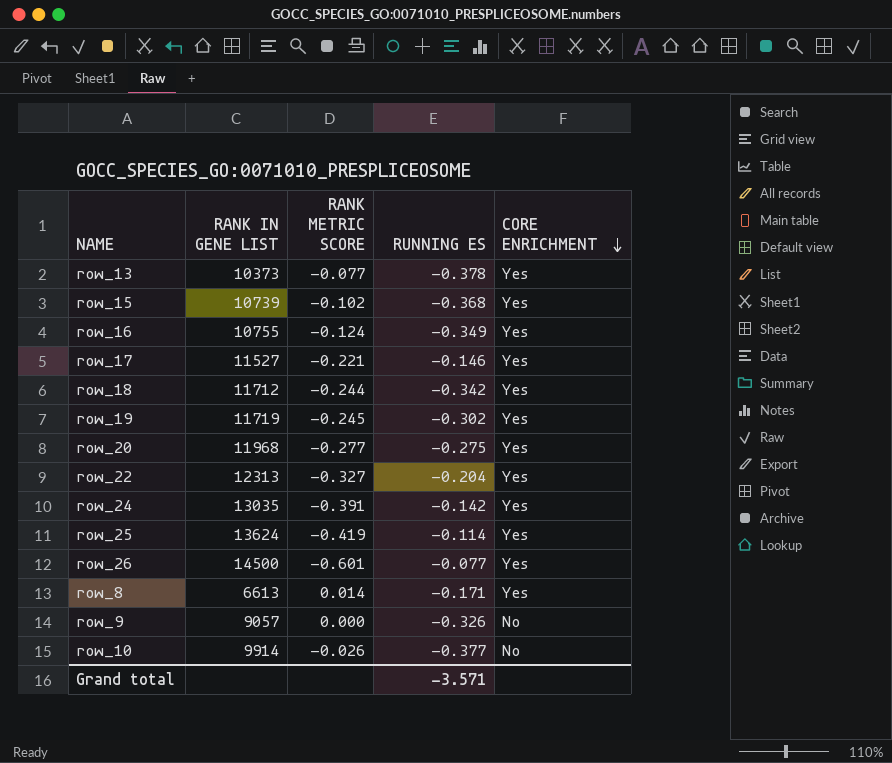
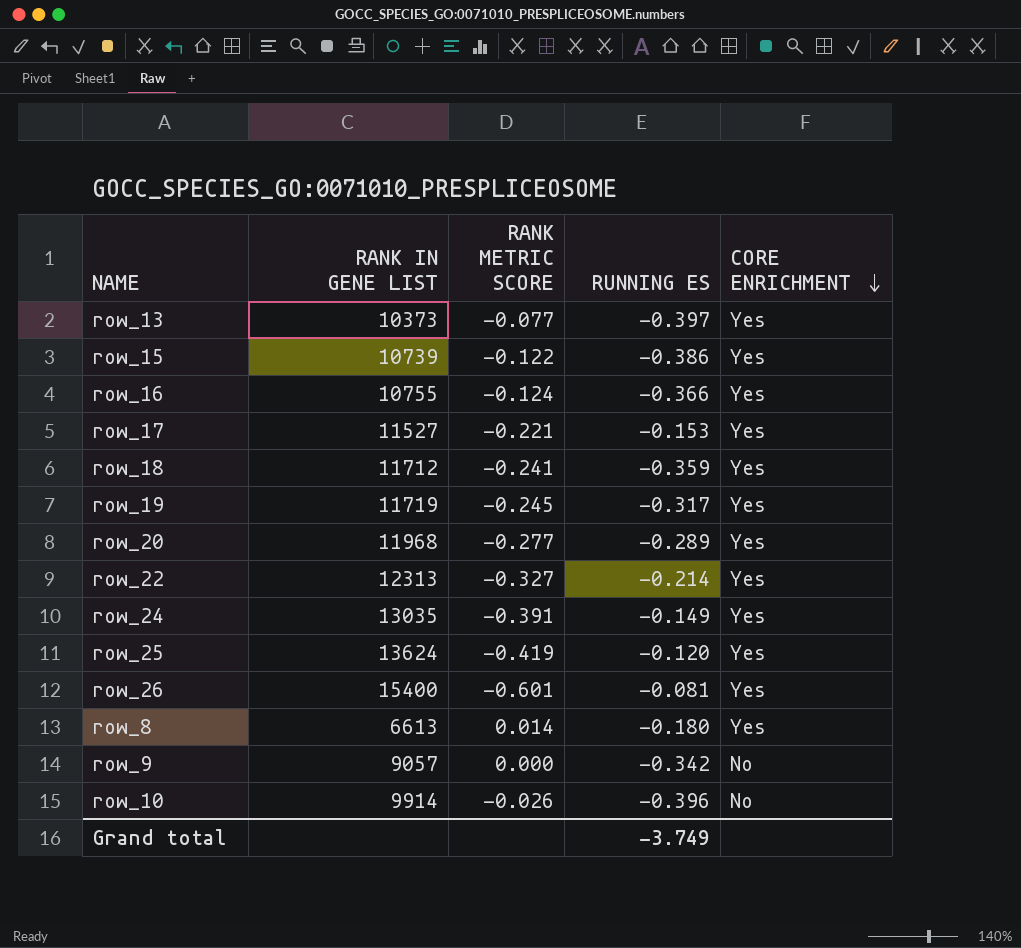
row_13 | RUNNING ES: -0.378 -> -0.397
row_15 | RANK METRIC SCORE: -0.102 -> -0.122
row_15 | RUNNING ES: -0.368 -> -0.386
row_16 | RUNNING ES: -0.349 -> -0.366
row_17 | RUNNING ES: -0.146 -> -0.153
row_18 | RANK METRIC SCORE: -0.244 -> -0.241
row_18 | RUNNING ES: -0.342 -> -0.359
row_19 | RUNNING ES: -0.302 -> -0.317
row_20 | RUNNING ES: -0.275 -> -0.289
row_22 | RUNNING ES: -0.204 -> -0.214
row_24 | RUNNING ES: -0.142 -> -0.149
row_25 | RUNNING ES: -0.114 -> -0.120
row_26 | RANK IN GENE LIST: 14500 -> 15400
row_26 | RUNNING ES: -0.077 -> -0.081
row_8 | RUNNING ES: -0.171 -> -0.180
row_9 | RUNNING ES: -0.326 -> -0.342
row_10 | RUNNING ES: -0.377 -> -0.396
Grand total | RUNNING ES: -3.571 -> -3.749

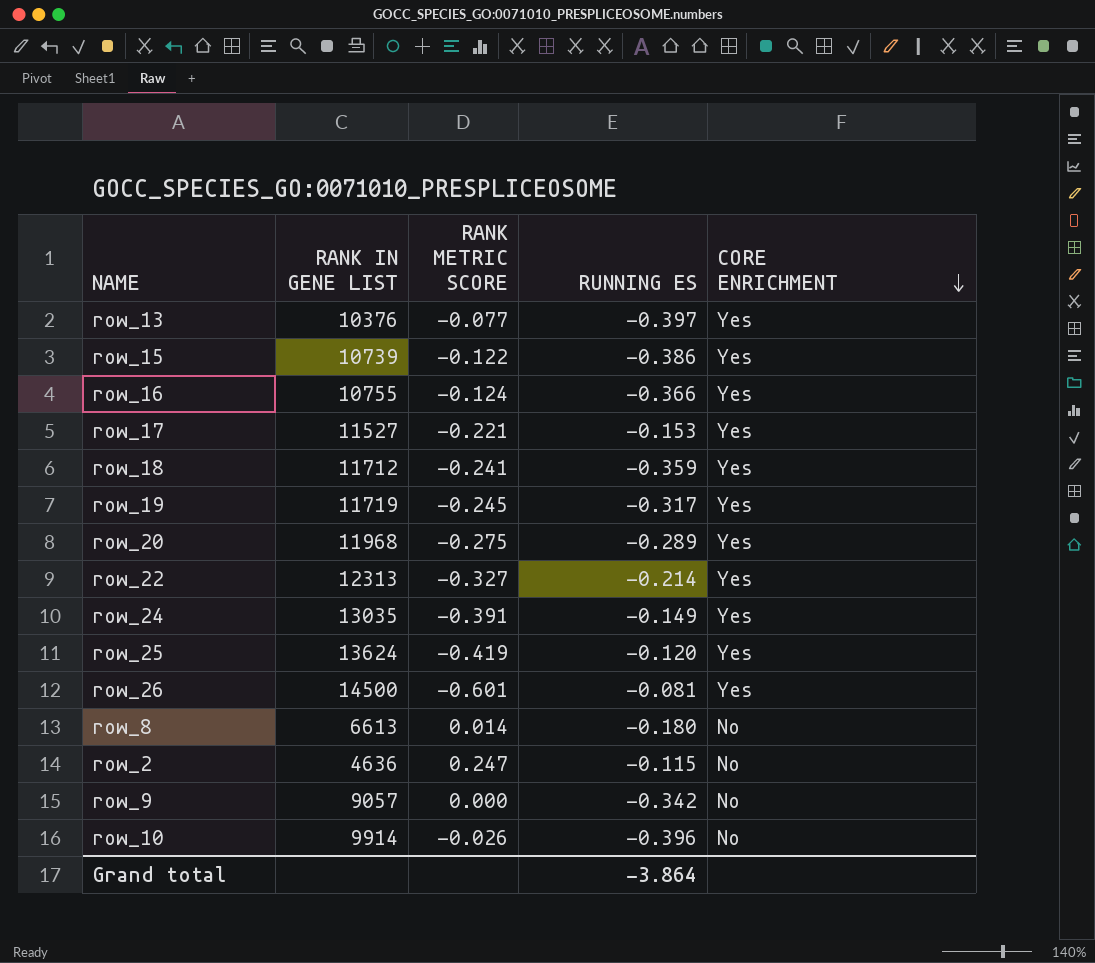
row_13 | RANK IN GENE LIST: 10373 -> 10376
row_20 | RANK METRIC SCORE: -0.277 -> -0.275
row_26 | RANK IN GENE LIST: 15400 -> 14500
row_8 | CORE ENRICHMENT: Yes -> No
row row_2: none -> 4636 | 0.247 | -0.115 | No
Grand total | RUNNING ES: -3.749 -> -3.864

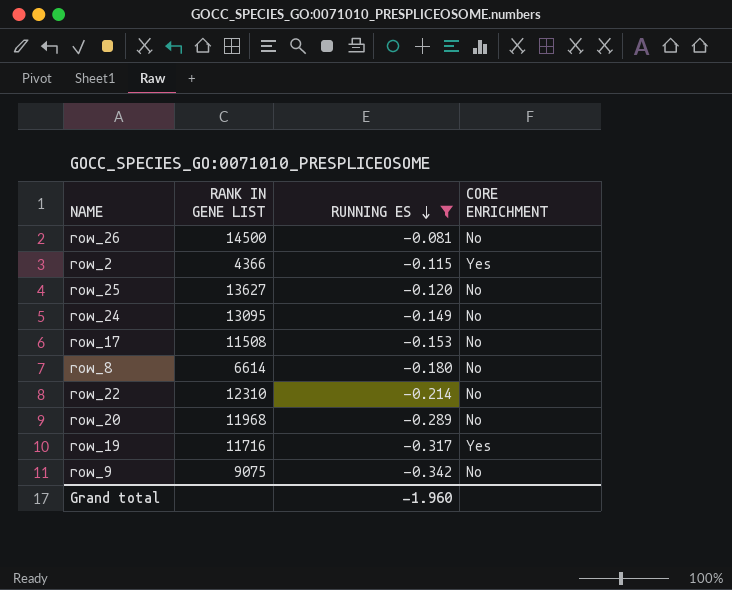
filter: none -> RUNNING ES >= -0.342
row order: CORE ENRICHMENT descending -> RUNNING ES descending
column RANK METRIC SCORE | position: 3 -> none
row_26 | CORE ENRICHMENT: Yes -> No
row_2 | RANK IN GENE LIST: 4636 -> 4366
row_2 | CORE ENRICHMENT: No -> Yes
row_25 | RANK IN GENE LIST: 13624 -> 13627
row_25 | CORE ENRICHMENT: Yes -> No
row_24 | RANK IN GENE LIST: 13035 -> 13095
row_24 | CORE ENRICHMENT: Yes -> No
row_17 | RANK IN GENE LIST: 11527 -> 11508
row_17 | CORE ENRICHMENT: Yes -> No
row_8 | RANK IN GENE LIST: 6613 -> 6614
row_22 | RANK IN GENE LIST: 12313 -> 12310
row_22 | CORE ENRICHMENT: Yes -> No
row_20 | CORE ENRICHMENT: Yes -> No
row_19 | RANK IN GENE LIST: 11719 -> 11716
row_9 | RANK IN GENE LIST: 9057 -> 9075
Grand total | RUNNING ES: -3.864 -> -1.960

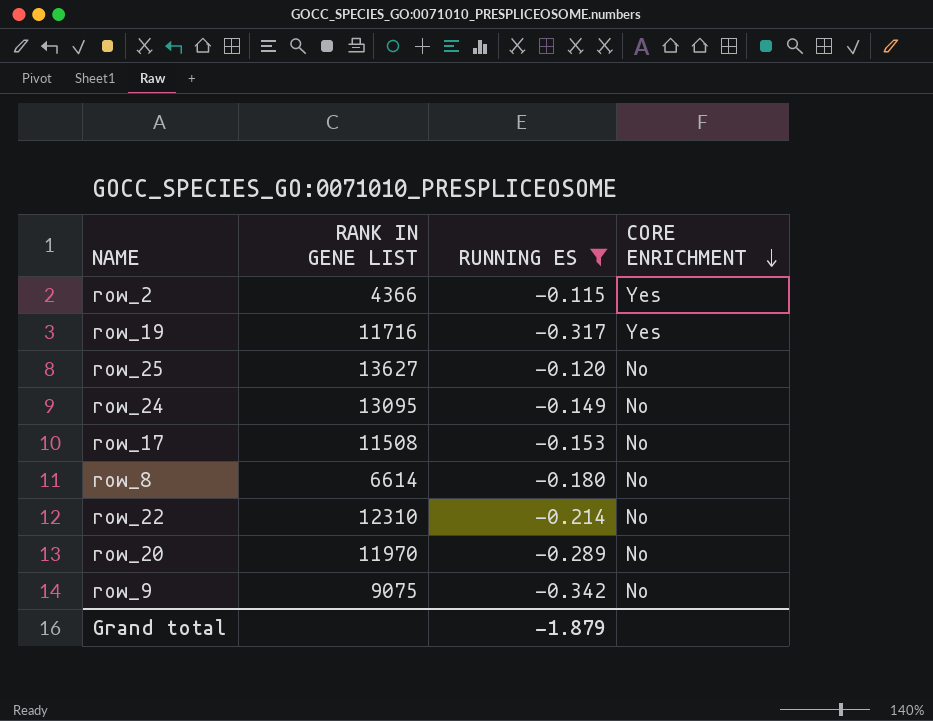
row order: RUNNING ES descending -> CORE ENRICHMENT descending
row row_26: 14500 | -0.081 | No -> none
row_20 | RANK IN GENE LIST: 11968 -> 11970
Grand total | RUNNING ES: -1.960 -> -1.879

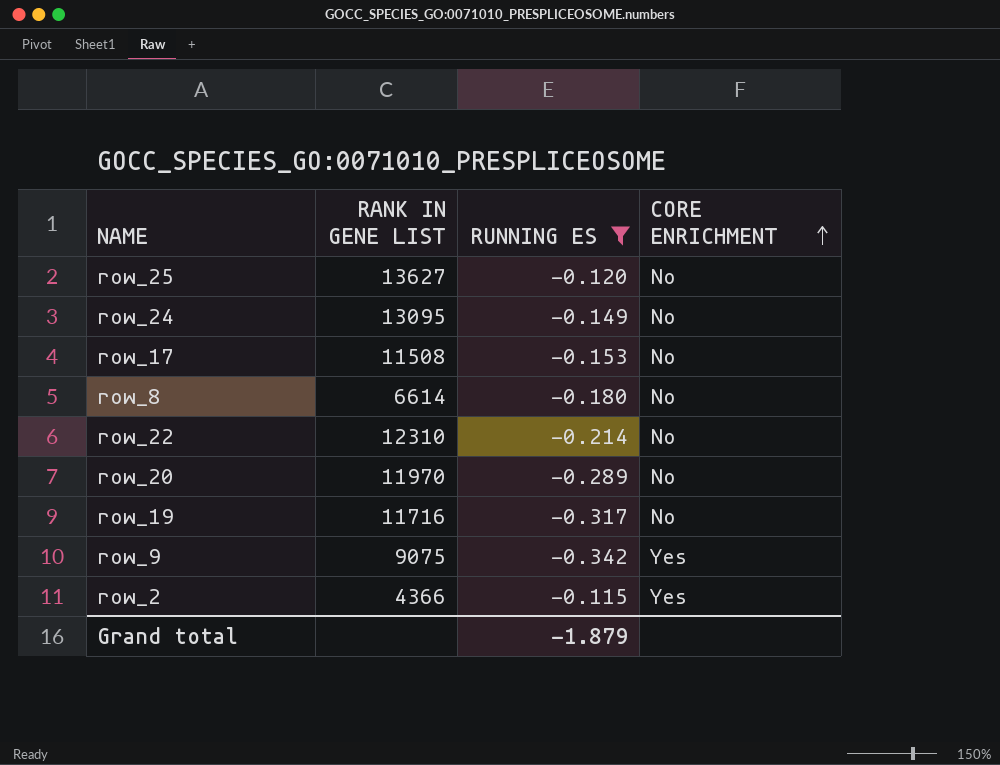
row order: CORE ENRICHMENT descending -> CORE ENRICHMENT ascending
row_19 | CORE ENRICHMENT: Yes -> No
row_9 | CORE ENRICHMENT: No -> Yes

